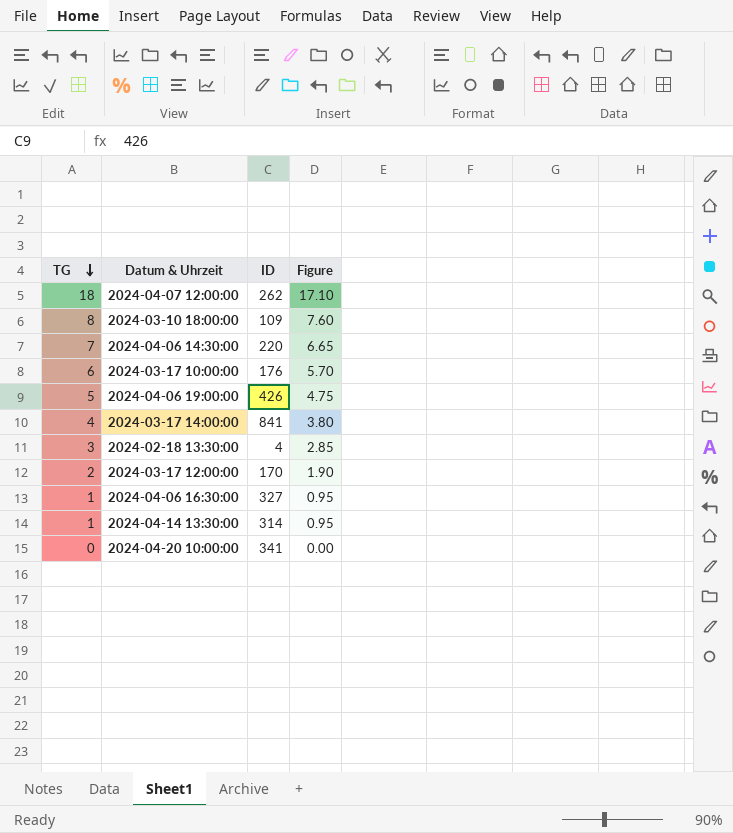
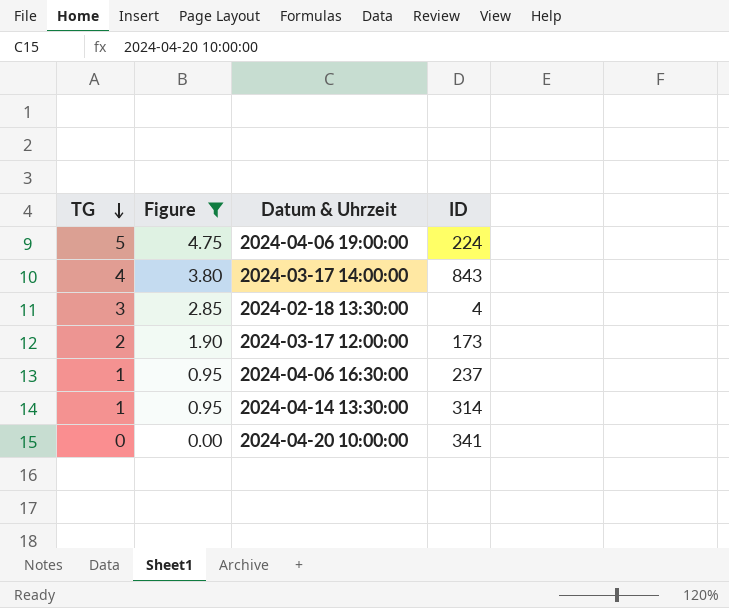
filter: none -> Figure <= 4.75
column Figure | position: 4 -> 2
2024-04-06 19:00:00 | ID: 426 -> 224
2024-03-17 14:00:00 | ID: 841 -> 843
2024-03-17 12:00:00 | ID: 170 -> 173
2024-04-06 16:30:00 | ID: 327 -> 237

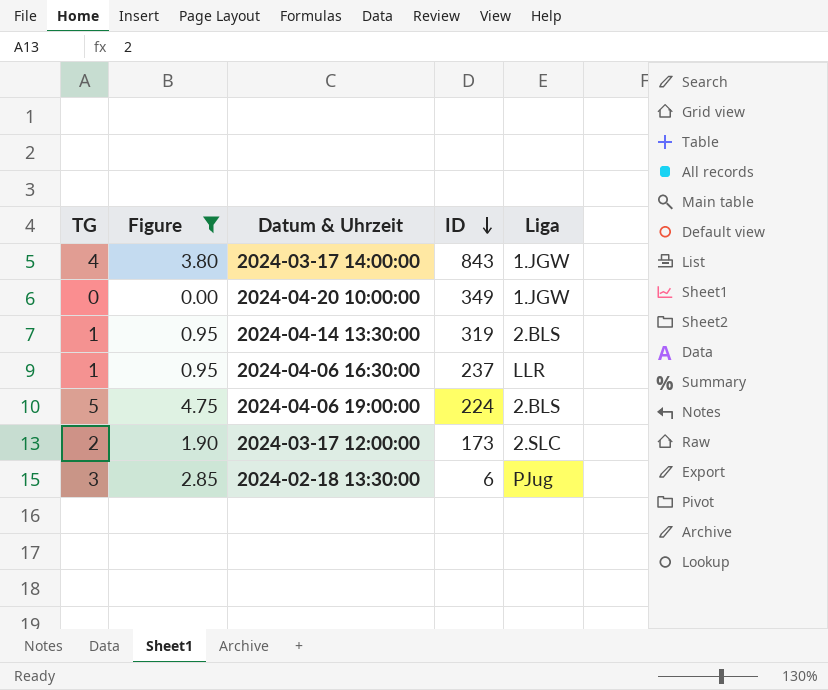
row order: TG descending -> ID descending
column Liga | position: none -> 5
2024-04-20 10:00:00 | ID: 341 -> 349
2024-04-14 13:30:00 | ID: 314 -> 319
2024-02-18 13:30:00 | ID: 4 -> 6

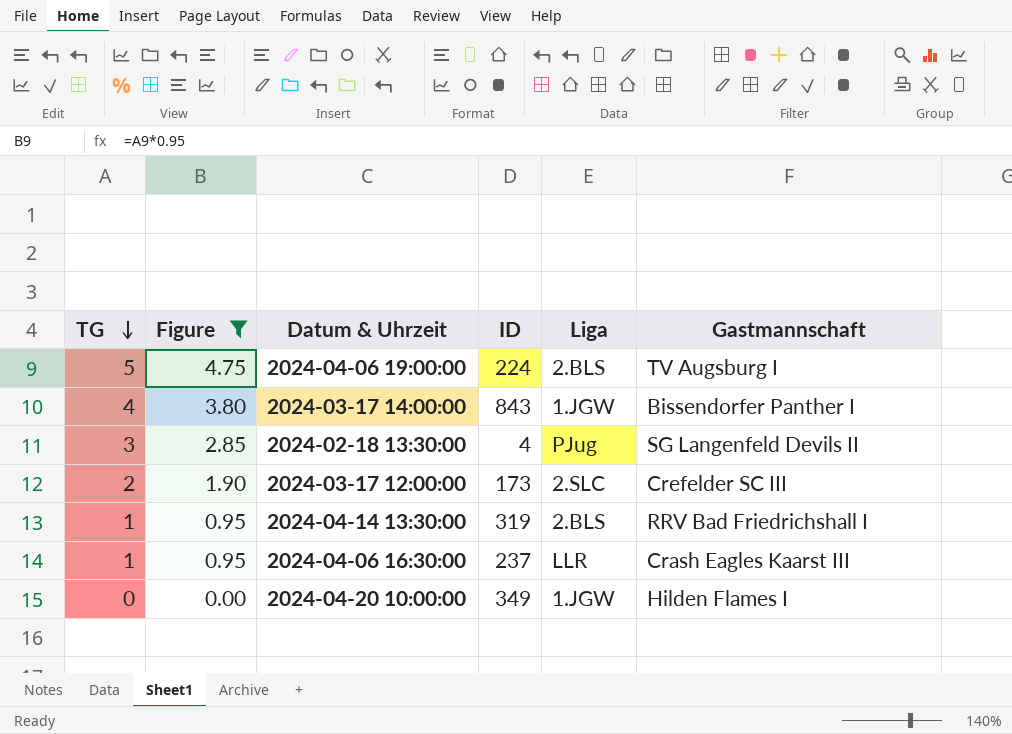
row order: ID descending -> TG descending
column Gastmannschaft | position: none -> 6
2024-02-18 13:30:00 | ID: 6 -> 4

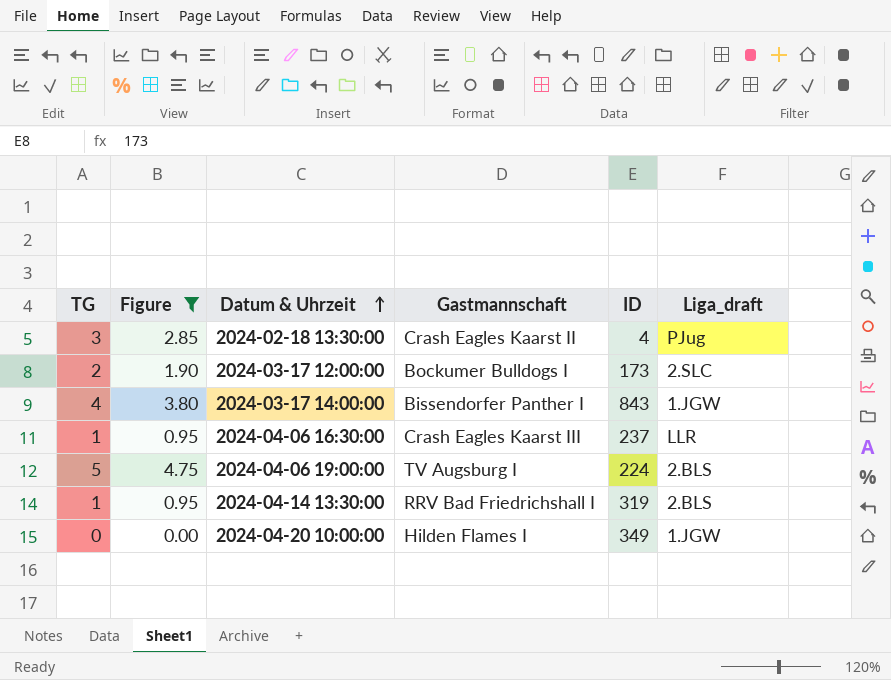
row order: TG descending -> Datum & Uhrzeit ascending
column Gastmannschaft | position: 6 -> 4
column name: Liga -> Liga_draft
2024-02-18 13:30:00 | Gastmannschaft: SG Langenfeld Devils II -> Crash Eagles Kaarst II
2024-03-17 12:00:00 | Gastmannschaft: Crefelder SC III -> Bockumer Bulldogs I

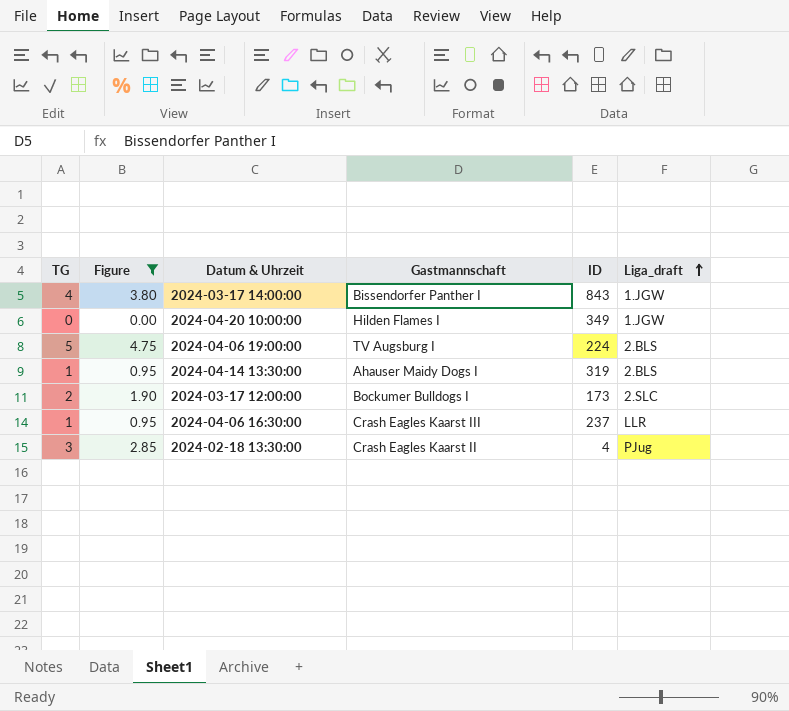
row order: Datum & Uhrzeit ascending -> Liga_draft ascending
2024-04-14 13:30:00 | Gastmannschaft: RRV Bad Friedrichshall I -> Ahauser Maidy Dogs I

